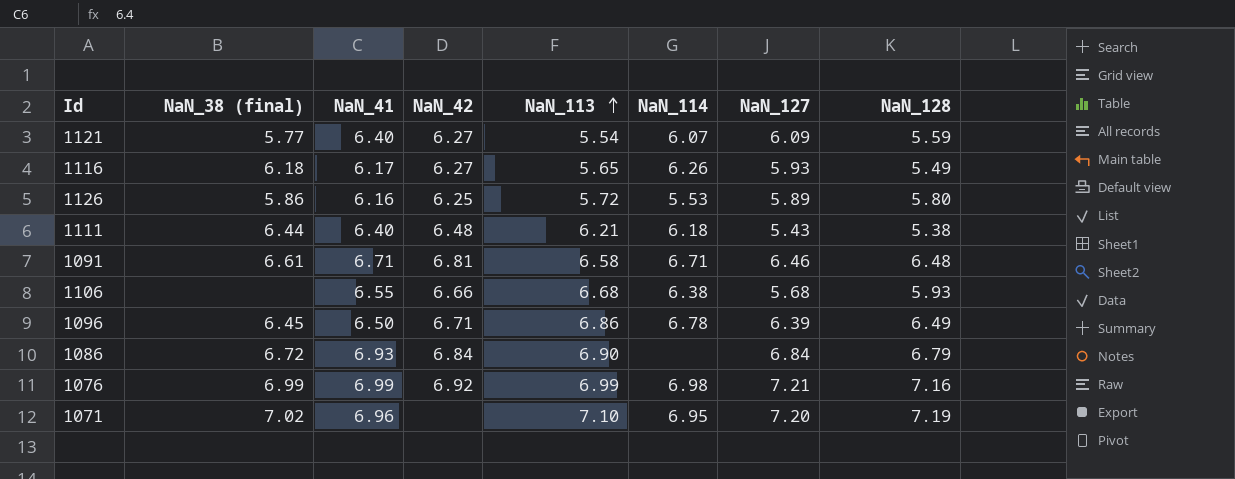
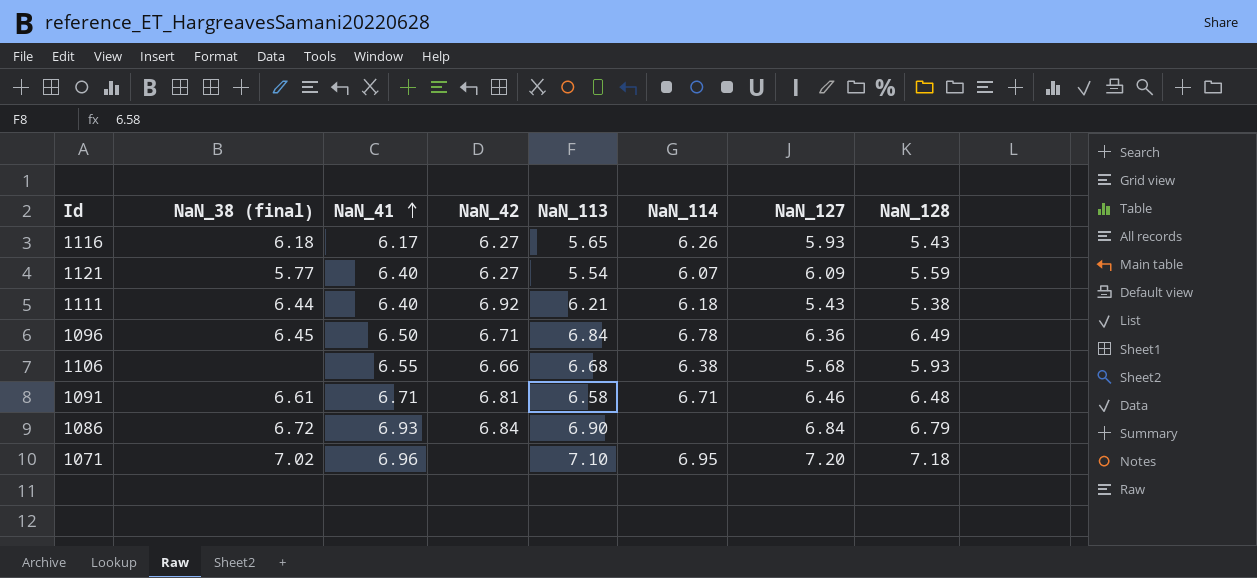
row order: NaN_113 ascending -> NaN_41 ascending
row 1126: 5.86 | 6.16 | 6.25 | 5.72 | 5.53 | 5.89 | 5.80 -> none
row 1076: 6.99 | 6.99 | 6.92 | 6.99 | 6.98 | 7.21 | 7.16 -> none
1116 | NaN_128: 5.49 -> 5.43
1111 | NaN_42: 6.48 -> 6.92
1096 | NaN_113: 6.86 -> 6.84
1096 | NaN_127: 6.39 -> 6.36
1071 | NaN_128: 7.19 -> 7.18

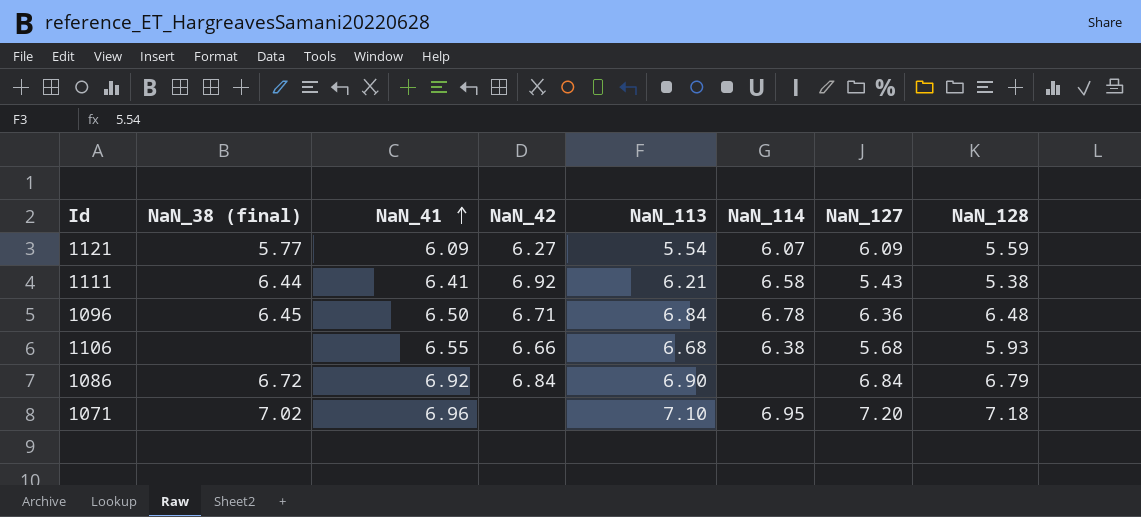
row 1116: 6.18 | 6.17 | 6.27 | 5.65 | 6.26 | 5.93 | 5.43 -> none
row 1091: 6.61 | 6.71 | 6.81 | 6.58 | 6.71 | 6.46 | 6.48 -> none
1121 | NaN_41: 6.40 -> 6.09
1111 | NaN_41: 6.40 -> 6.41
1111 | NaN_114: 6.18 -> 6.58
1096 | NaN_128: 6.49 -> 6.48
1086 | NaN_41: 6.93 -> 6.92

